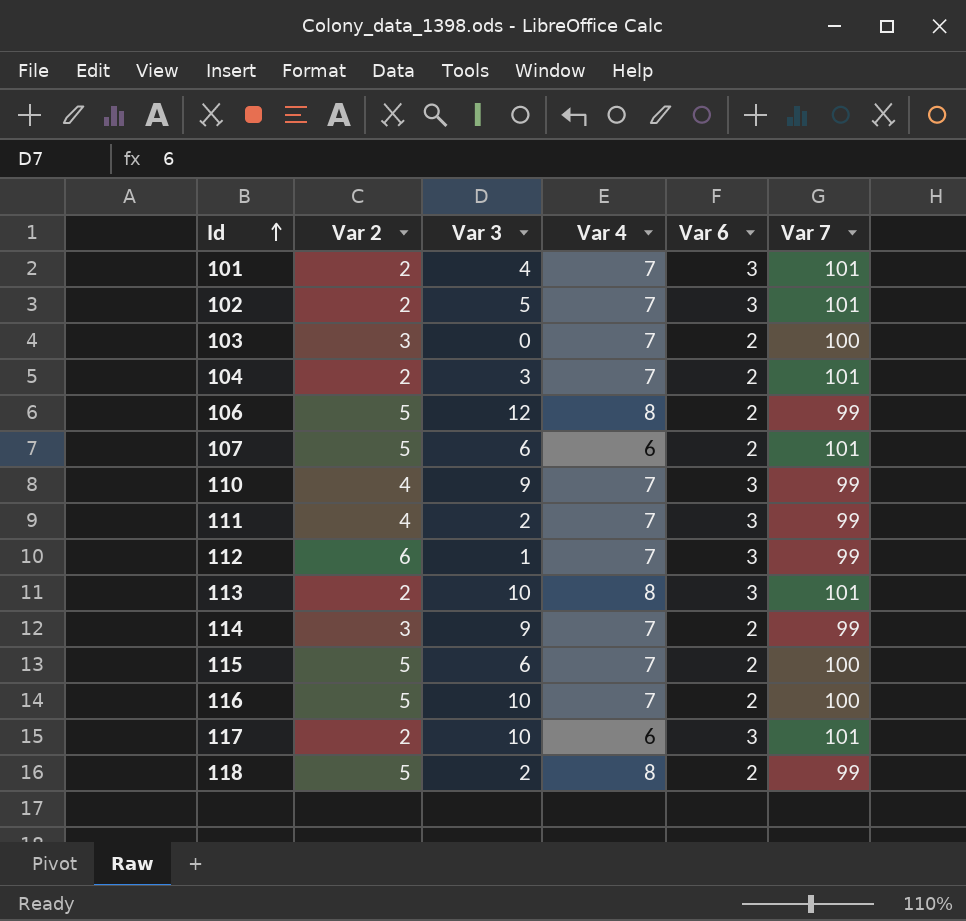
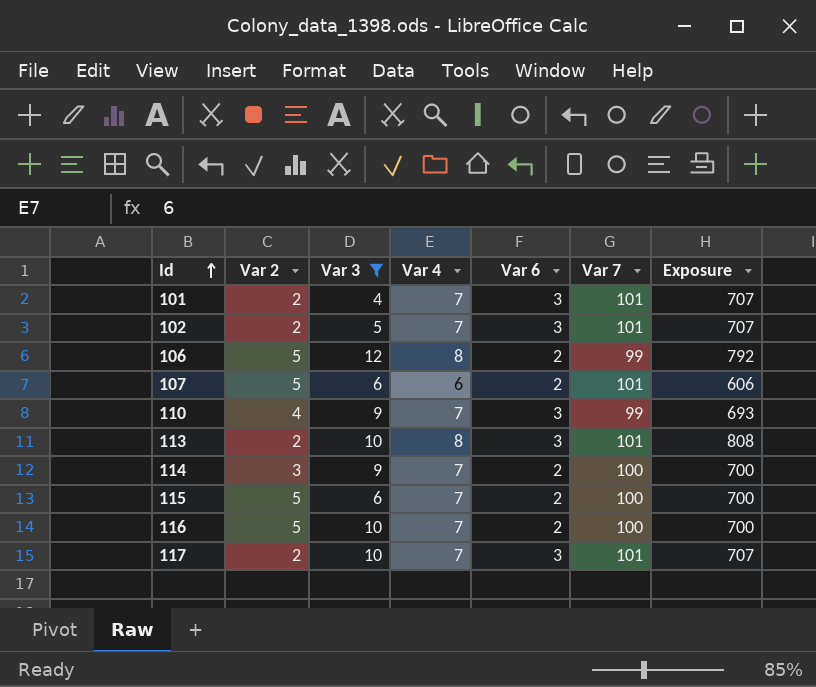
filter: none -> Var 3 >= 4
column Exposure | formula: none -> [Var 4] * [Var 7]
114 | Var 7: 99 -> 100
117 | Var 4: 6 -> 7

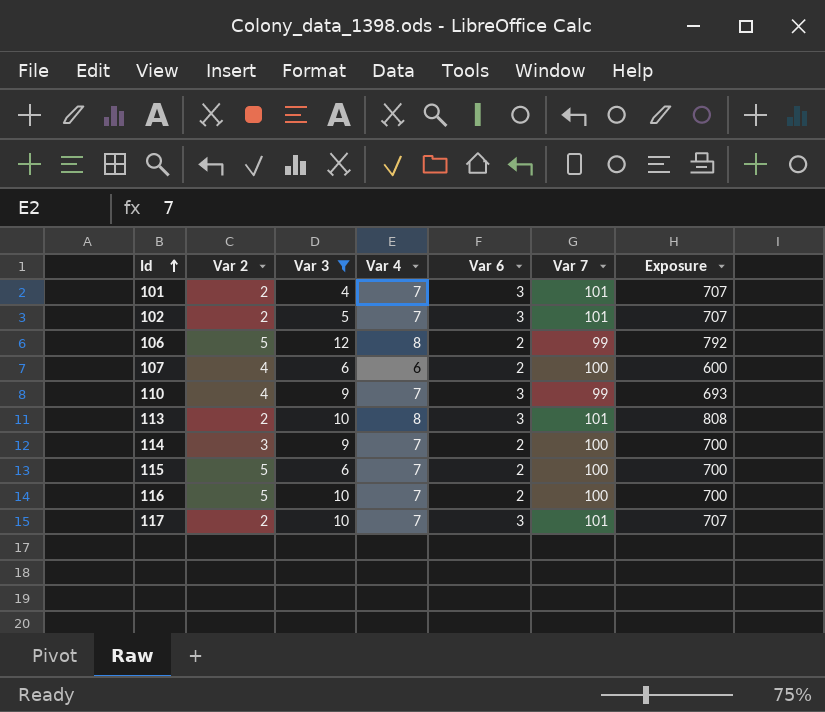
107 | Var 2: 5 -> 4
107 | Var 7: 101 -> 100
107 | Exposure: 606 -> 600

